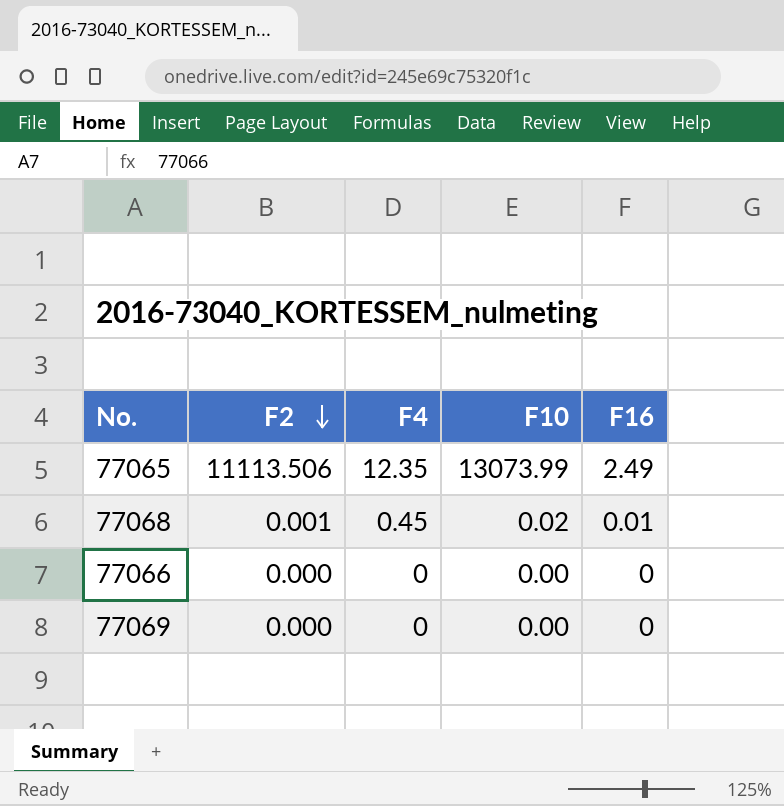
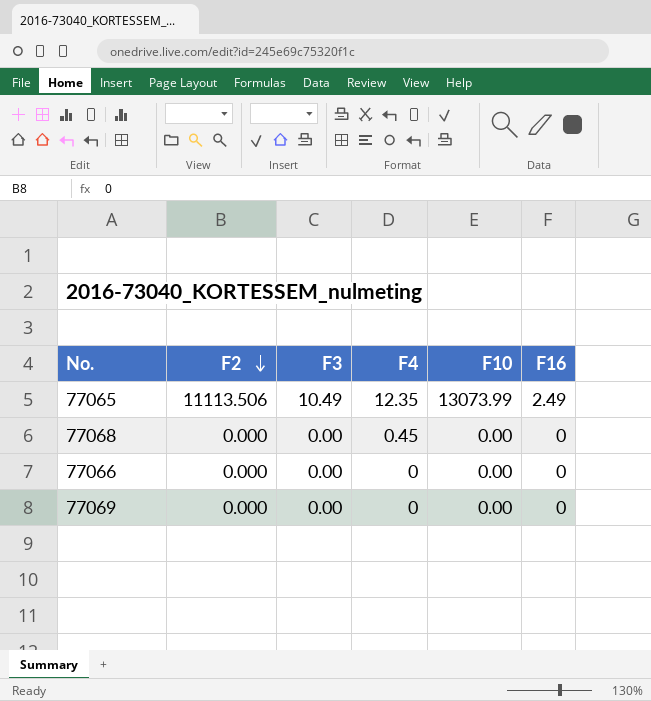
column F3 | position: none -> 3
77068 | F2: 0.001 -> 0.000
77068 | F10: 0.02 -> 0.00
77068 | F16: 0.01 -> 0

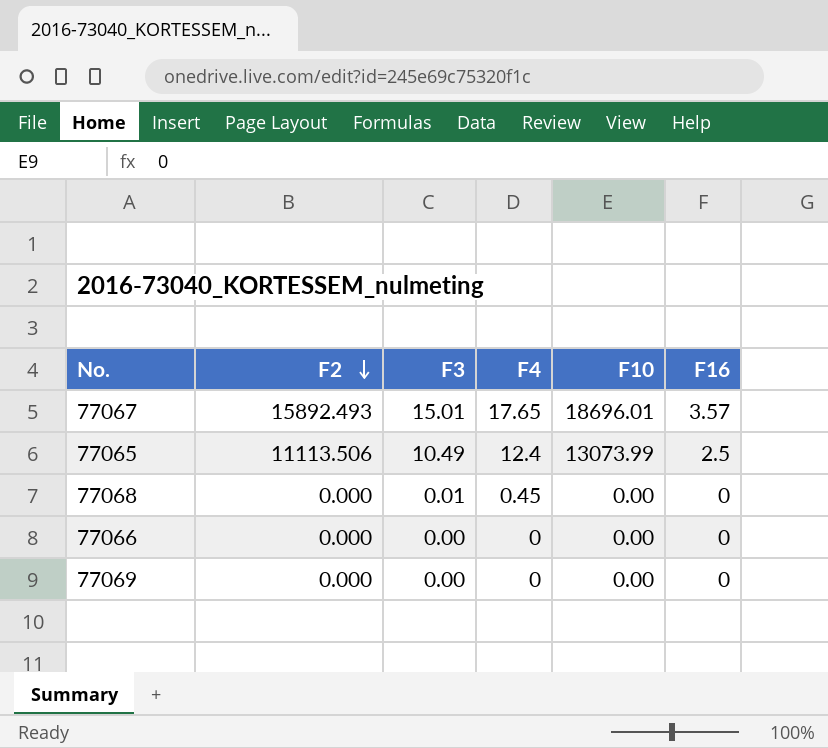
row 77067: none -> 15892.493 | 15.01 | 17.65 | 18696.01 | 3.57
77065 | F4: 12.35 -> 12.4
77065 | F16: 2.49 -> 2.5
77068 | F3: 0.00 -> 0.01

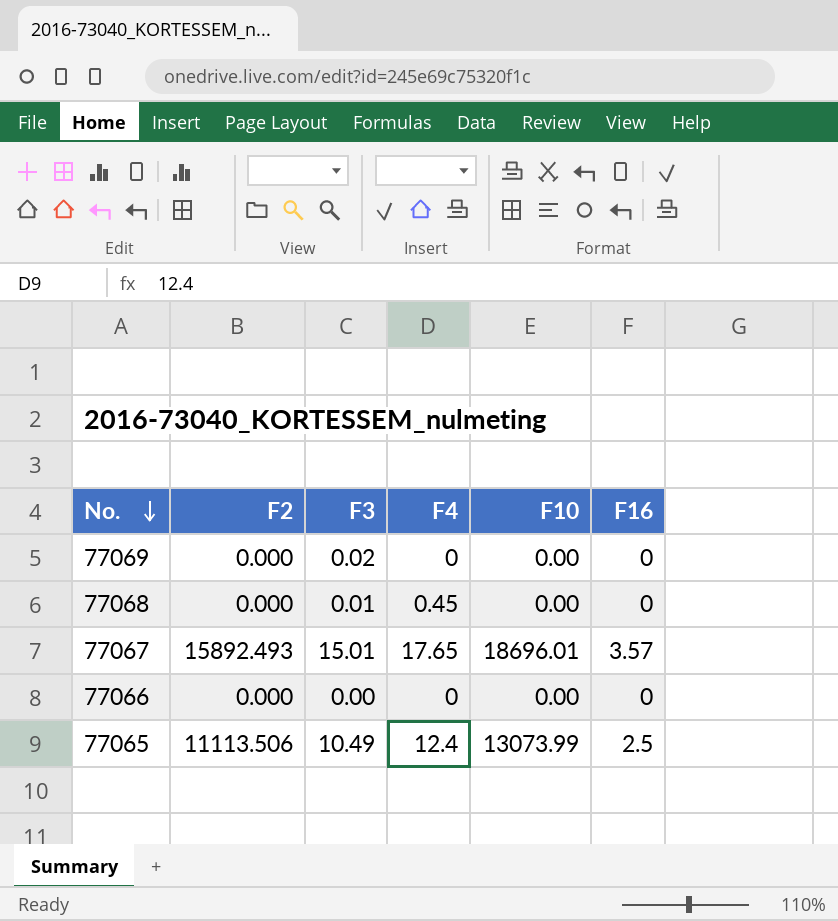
row order: F2 descending -> No. descending
77069 | F3: 0.00 -> 0.02

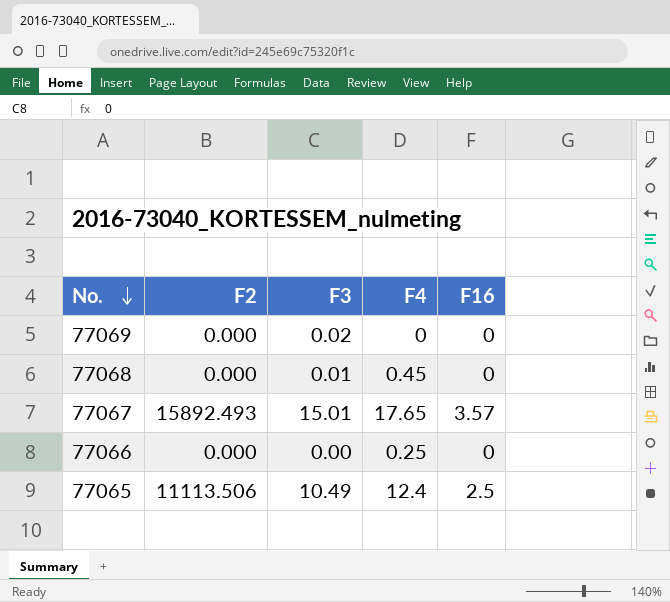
column F10 | position: 5 -> none
77066 | F4: 0 -> 0.25

